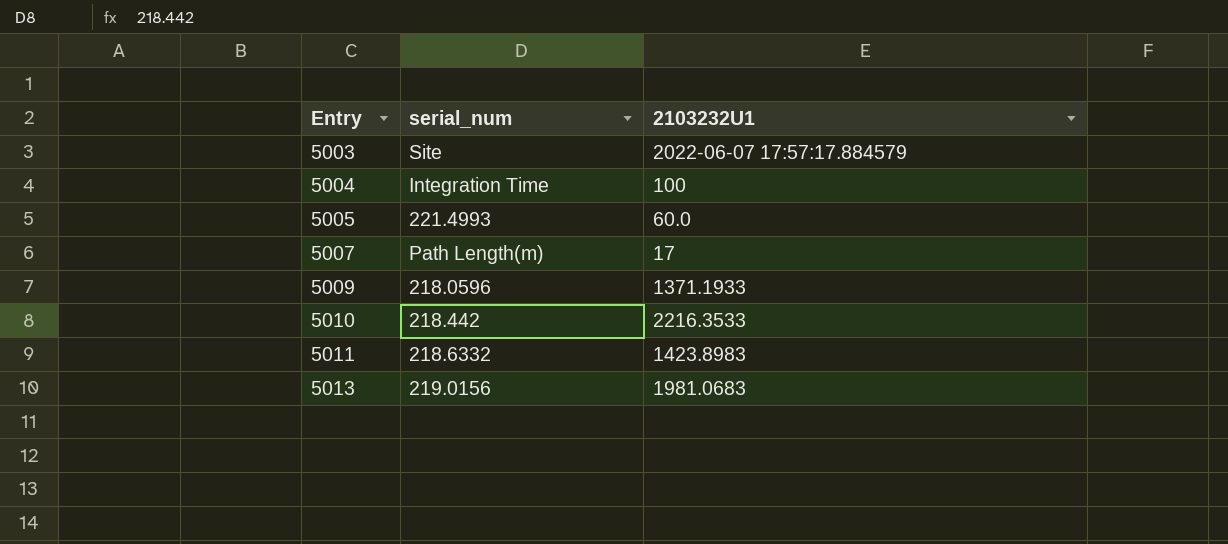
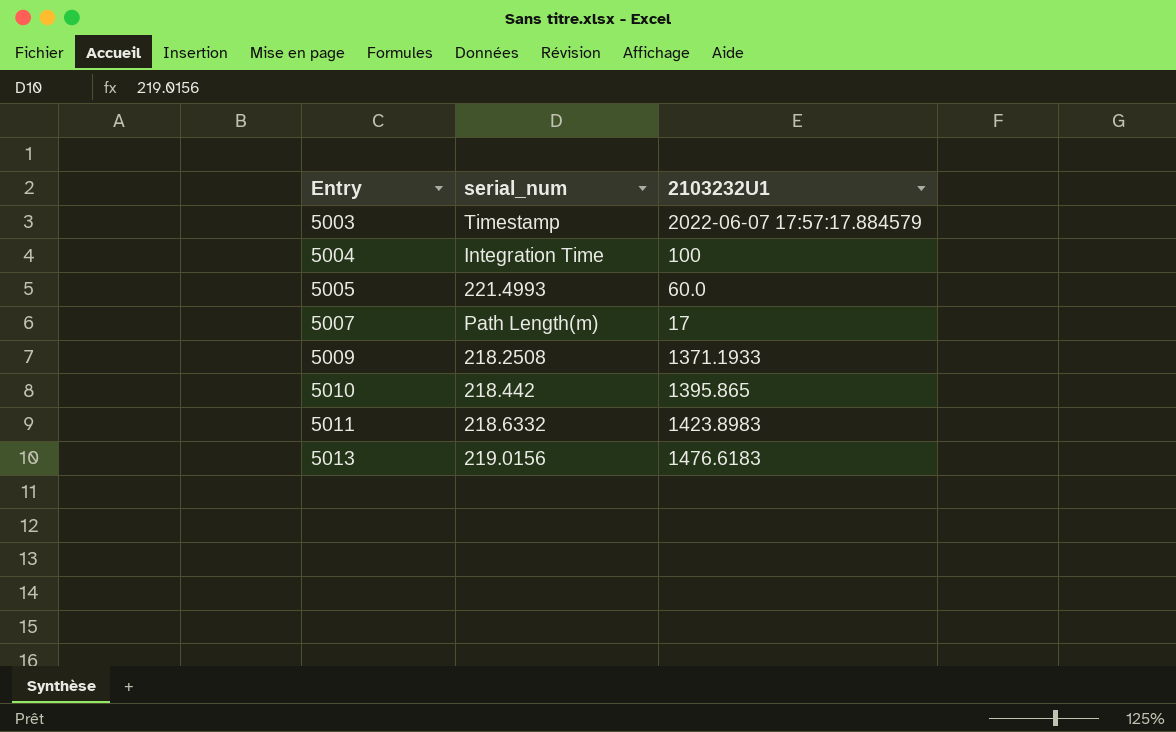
5003 | serial_num: Site -> Timestamp
5009 | serial_num: 218.0596 -> 218.2508
5010 | 2103232U1: 2216.3533 -> 1395.865
5013 | 2103232U1: 1981.0683 -> 1476.6183

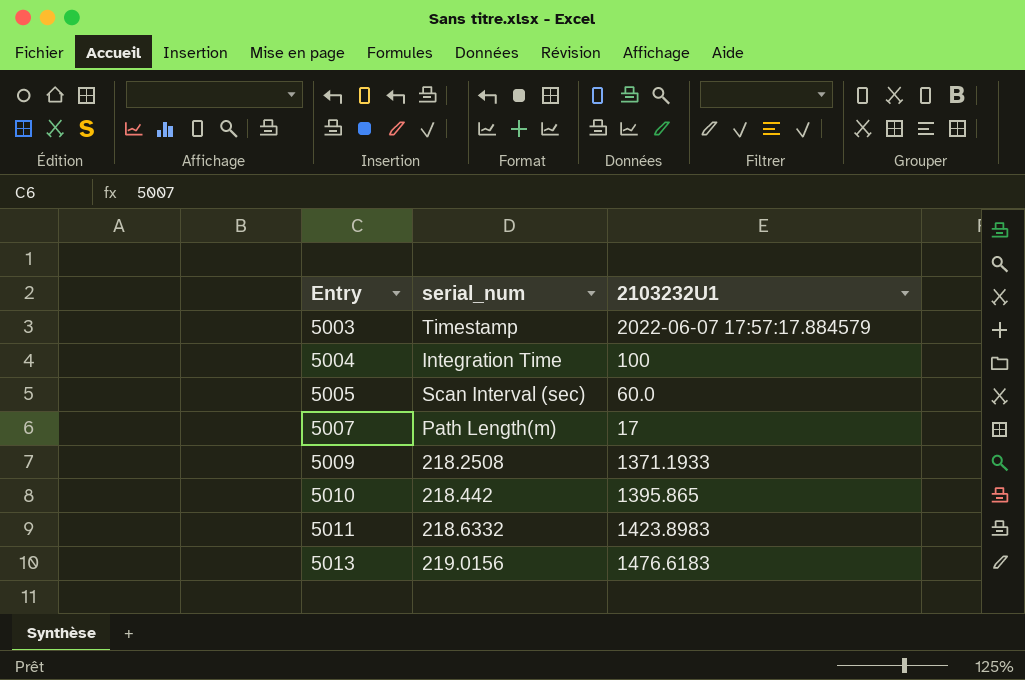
5005 | serial_num: 221.4993 -> Scan Interval (sec)

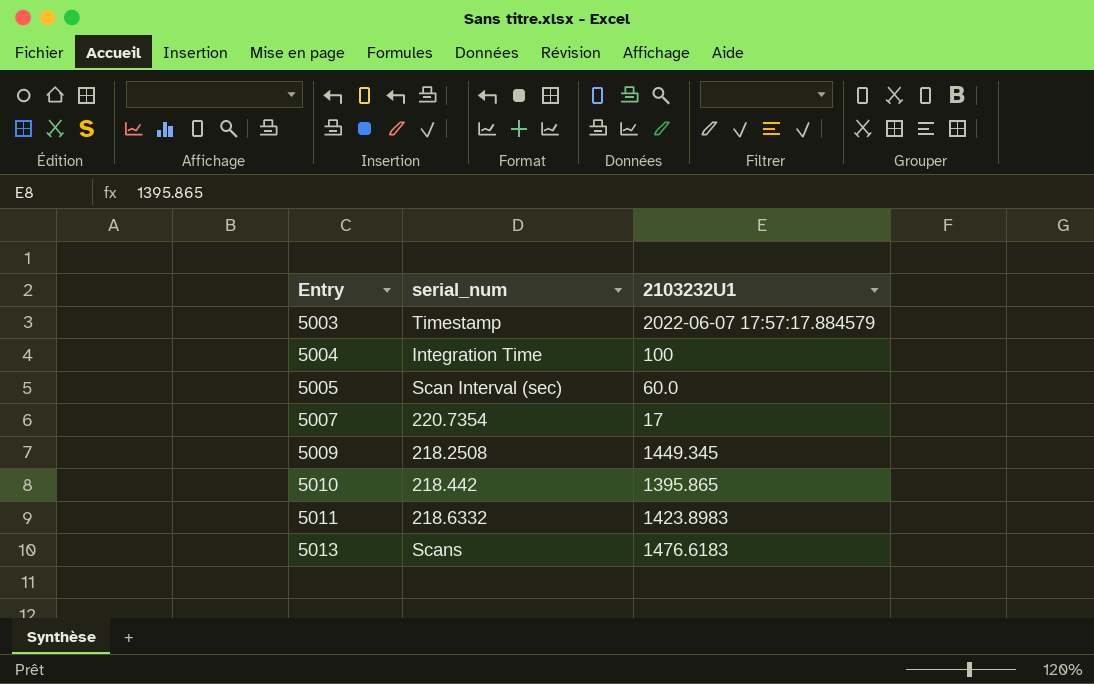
5007 | serial_num: Path Length(m) -> 220.7354
5009 | 2103232U1: 1371.1933 -> 1449.345
5013 | serial_num: 219.0156 -> Scans

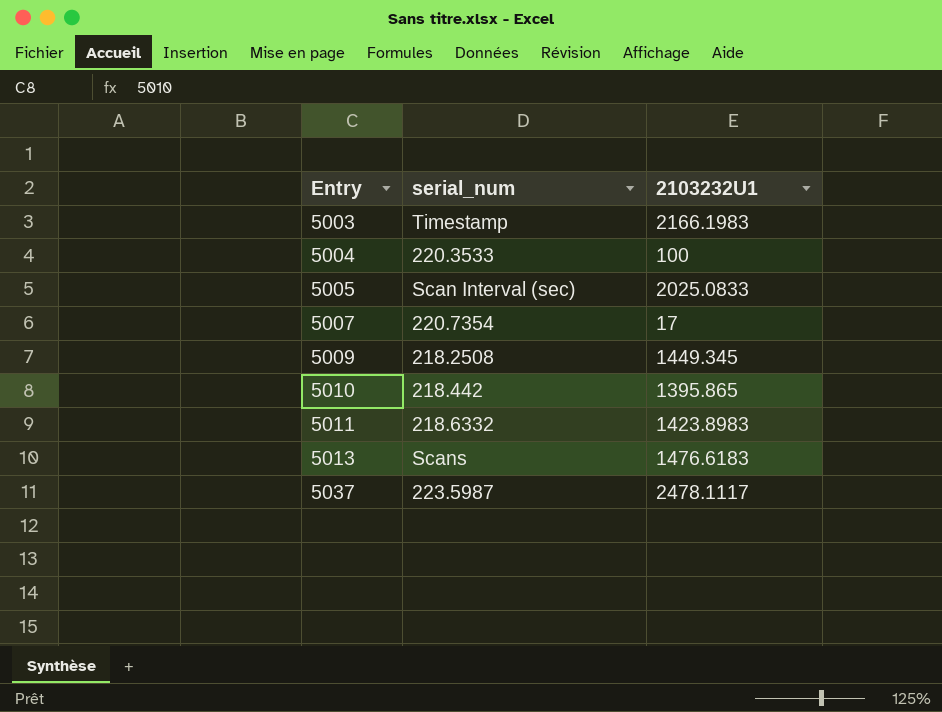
5003 | 2103232U1: 2022-06-07 17:57:17.884579 -> 2166.1983
5004 | serial_num: Integration Time -> 220.3533
5005 | 2103232U1: 60.0 -> 2025.0833
row 5037: none -> 223.5987 | 2478.1117

